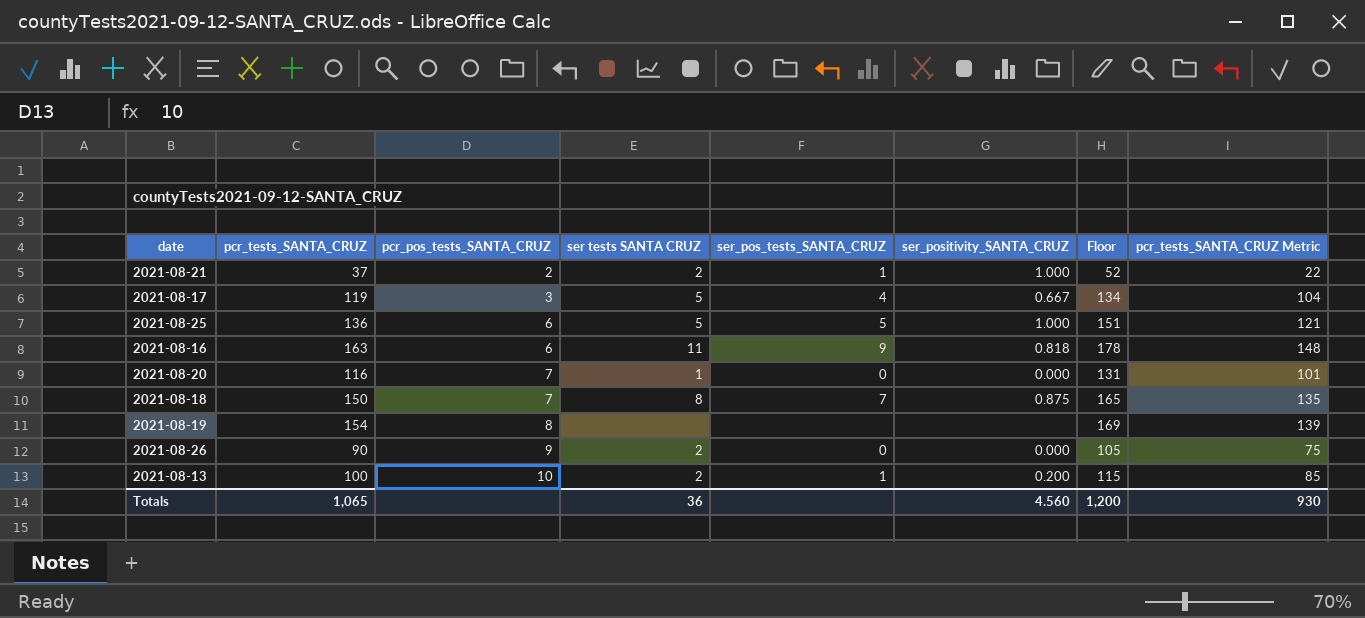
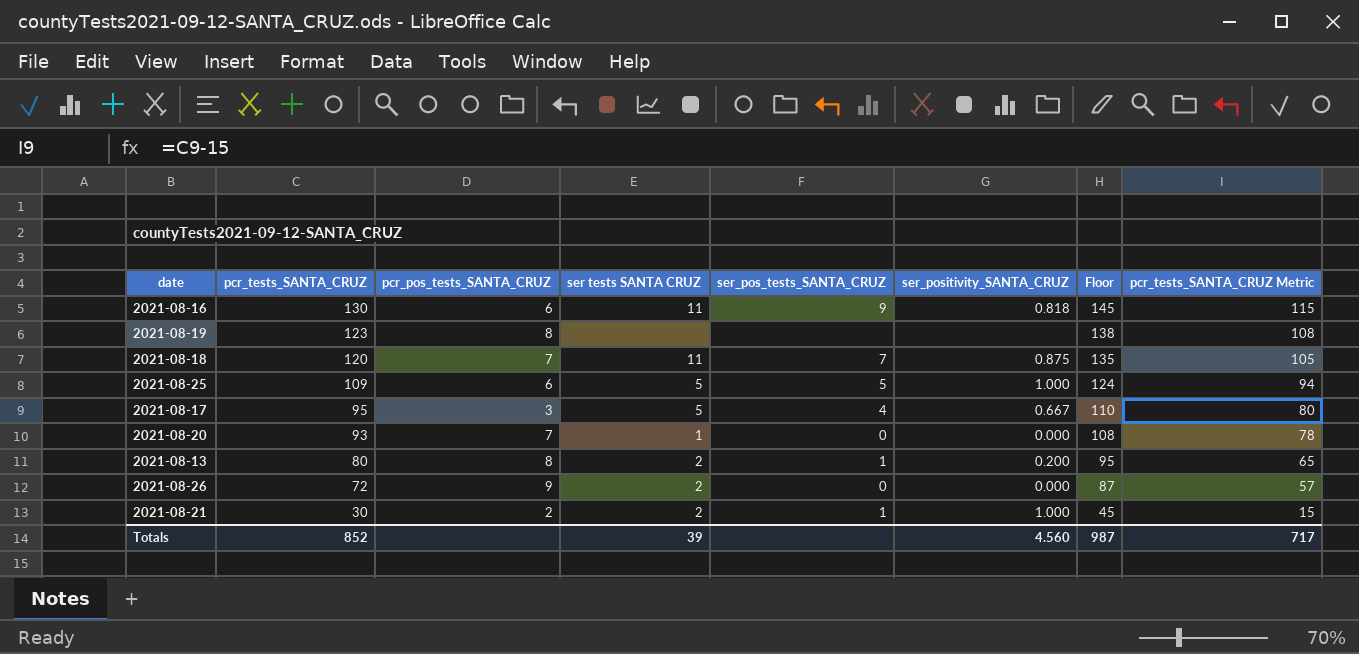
row order: pcr_pos_tests_SANTA_CRUZ ascending -> pcr_tests_SANTA_CRUZ descending
2021-08-16 | pcr_tests_SANTA_CRUZ: 163 -> 130
2021-08-16 | Floor: 178 -> 145
2021-08-16 | pcr_tests_SANTA_CRUZ Metric: 148 -> 115
2021-08-19 | pcr_tests_SANTA_CRUZ: 154 -> 123
2021-08-19 | Floor: 169 -> 138
2021-08-19 | pcr_tests_SANTA_CRUZ Metric: 139 -> 108
2021-08-18 | pcr_tests_SANTA_CRUZ: 150 -> 120
2021-08-18 | ser tests SANTA CRUZ: 8 -> 11
2021-08-18 | Floor: 165 -> 135
2021-08-18 | pcr_tests_SANTA_CRUZ Metric: 135 -> 105
2021-08-25 | pcr_tests_SANTA_CRUZ: 136 -> 109
2021-08-25 | Floor: 151 -> 124
2021-08-25 | pcr_tests_SANTA_CRUZ Metric: 121 -> 94
2021-08-17 | pcr_tests_SANTA_CRUZ: 119 -> 95
2021-08-17 | Floor: 134 -> 110
2021-08-17 | pcr_tests_SANTA_CRUZ Metric: 104 -> 80
2021-08-20 | pcr_tests_SANTA_CRUZ: 116 -> 93
2021-08-20 | Floor: 131 -> 108
2021-08-20 | pcr_tests_SANTA_CRUZ Metric: 101 -> 78
2021-08-13 | pcr_tests_SANTA_CRUZ: 100 -> 80
2021-08-13 | pcr_pos_tests_SANTA_CRUZ: 10 -> 8
2021-08-13 | Floor: 115 -> 95
2021-08-13 | pcr_tests_SANTA_CRUZ Metric: 85 -> 65
2021-08-26 | pcr_tests_SANTA_CRUZ: 90 -> 72
2021-08-26 | Floor: 105 -> 87
2021-08-26 | pcr_tests_SANTA_CRUZ Metric: 75 -> 57
2021-08-21 | pcr_tests_SANTA_CRUZ: 37 -> 30
2021-08-21 | Floor: 52 -> 45
2021-08-21 | pcr_tests_SANTA_CRUZ Metric: 22 -> 15
Totals | pcr_tests_SANTA_CRUZ: 1,065 -> 852
Totals | ser tests SANTA CRUZ: 36 -> 39
Totals | Floor: 1,200 -> 987
Totals | pcr_tests_SANTA_CRUZ Metric: 930 -> 717

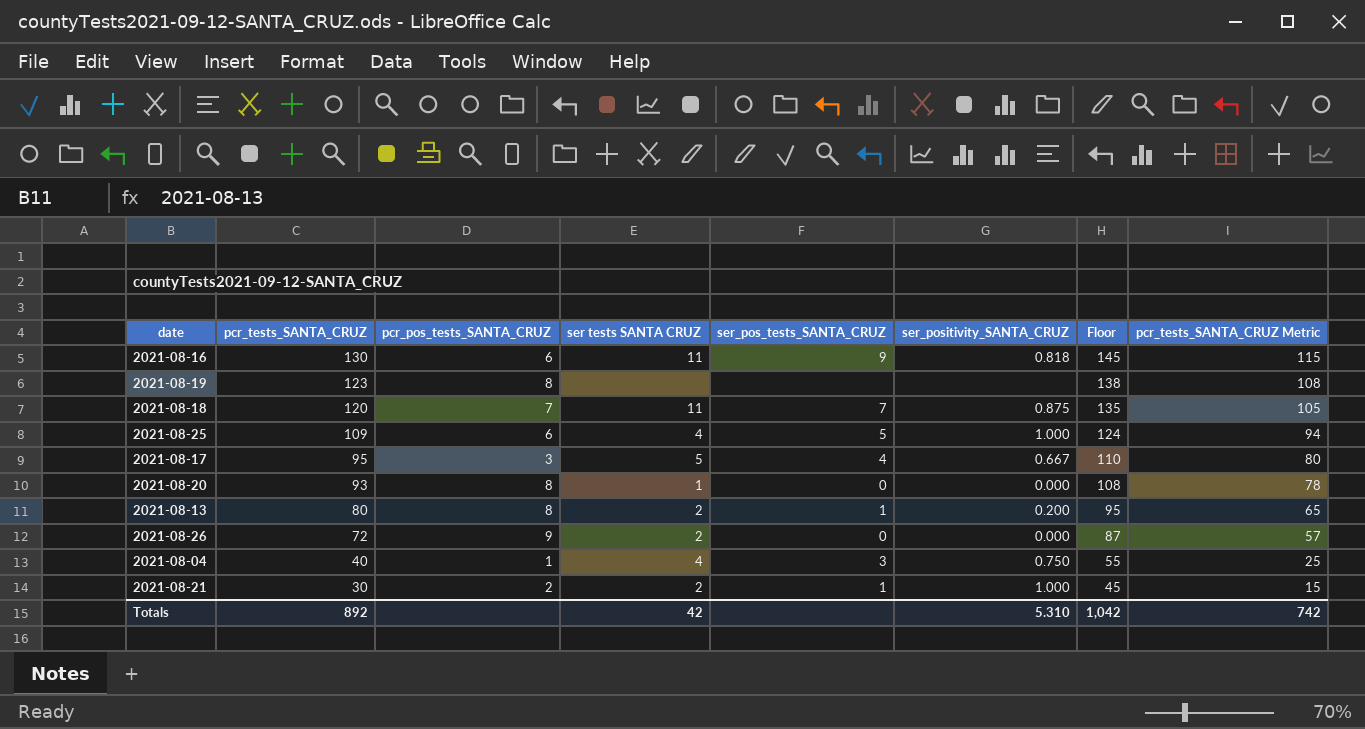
2021-08-25 | ser tests SANTA CRUZ: 5 -> 4
2021-08-20 | pcr_pos_tests_SANTA_CRUZ: 7 -> 8
row 2021-08-04: none -> 40 | 1 | 4 | 3 | 0.750 | 55 | 25
Totals | pcr_tests_SANTA_CRUZ: 852 -> 892
Totals | ser tests SANTA CRUZ: 39 -> 42
Totals | ser_positivity_SANTA_CRUZ: 4.560 -> 5.310
Totals | Floor: 987 -> 1,042
Totals | pcr_tests_SANTA_CRUZ Metric: 717 -> 742

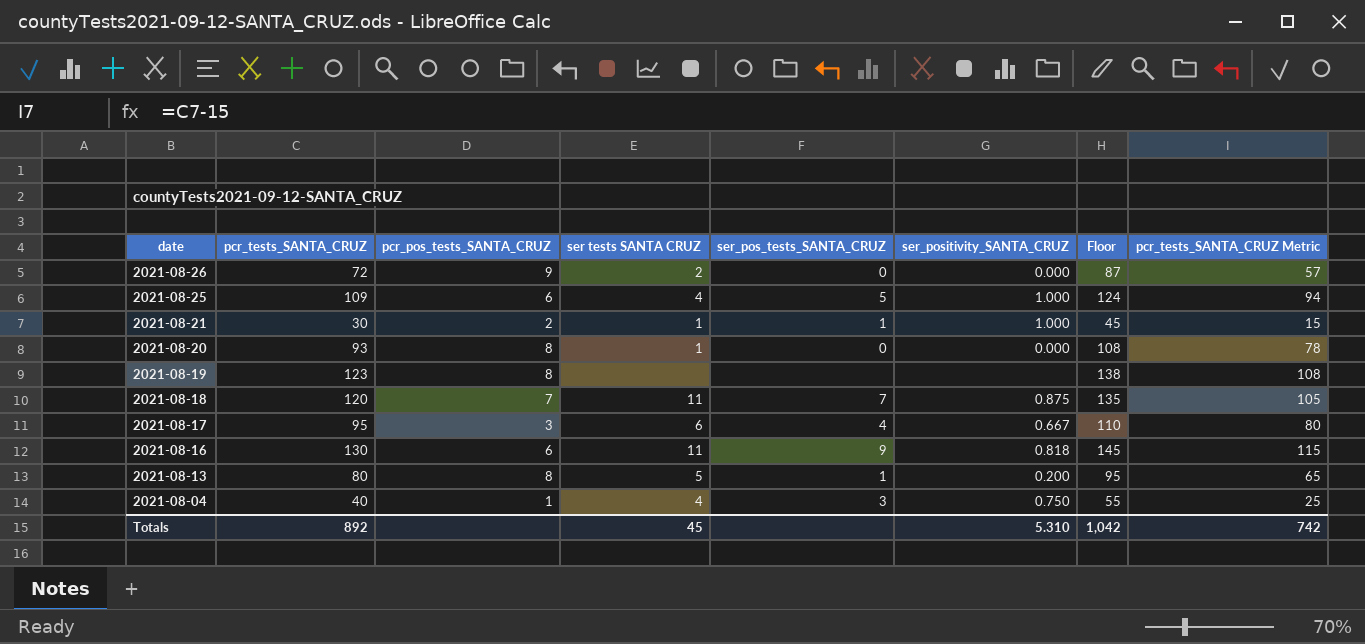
row order: pcr_tests_SANTA_CRUZ descending -> date descending
2021-08-21 | ser tests SANTA CRUZ: 2 -> 1
2021-08-17 | ser tests SANTA CRUZ: 5 -> 6
2021-08-13 | ser tests SANTA CRUZ: 2 -> 5
Totals | ser tests SANTA CRUZ: 42 -> 45

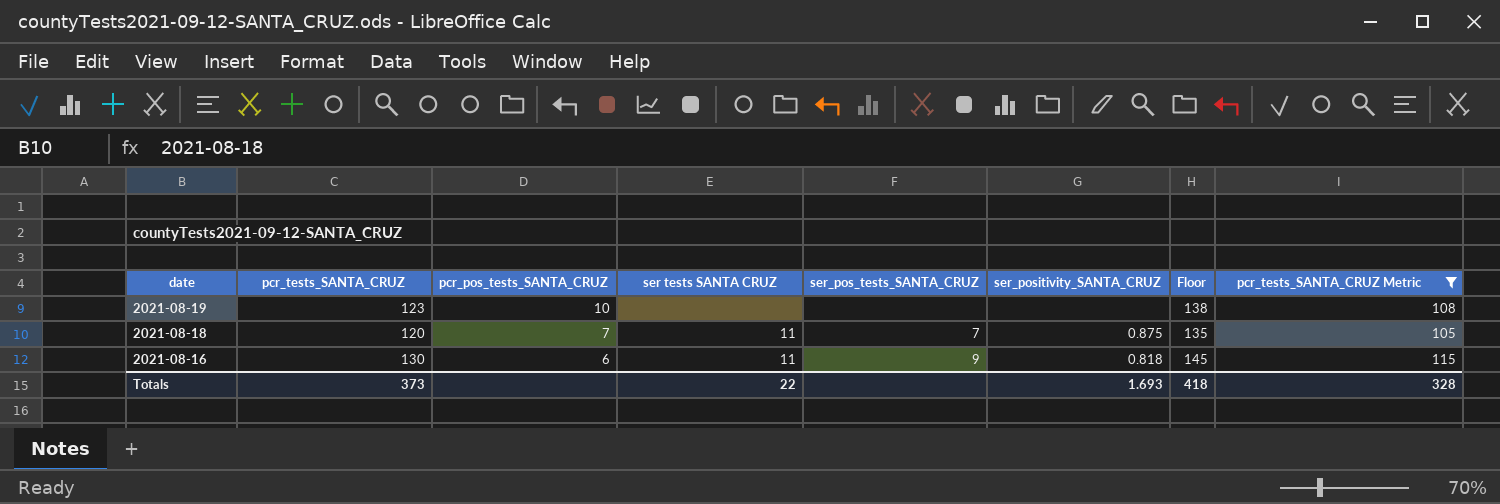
filter: none -> pcr_tests_SANTA_CRUZ Metric >= 105
2021-08-19 | pcr_pos_tests_SANTA_CRUZ: 8 -> 10
Totals | pcr_tests_SANTA_CRUZ: 892 -> 373
Totals | ser tests SANTA CRUZ: 45 -> 22
Totals | ser_positivity_SANTA_CRUZ: 5.310 -> 1.693
Totals | Floor: 1,042 -> 418
Totals | pcr_tests_SANTA_CRUZ Metric: 742 -> 328

